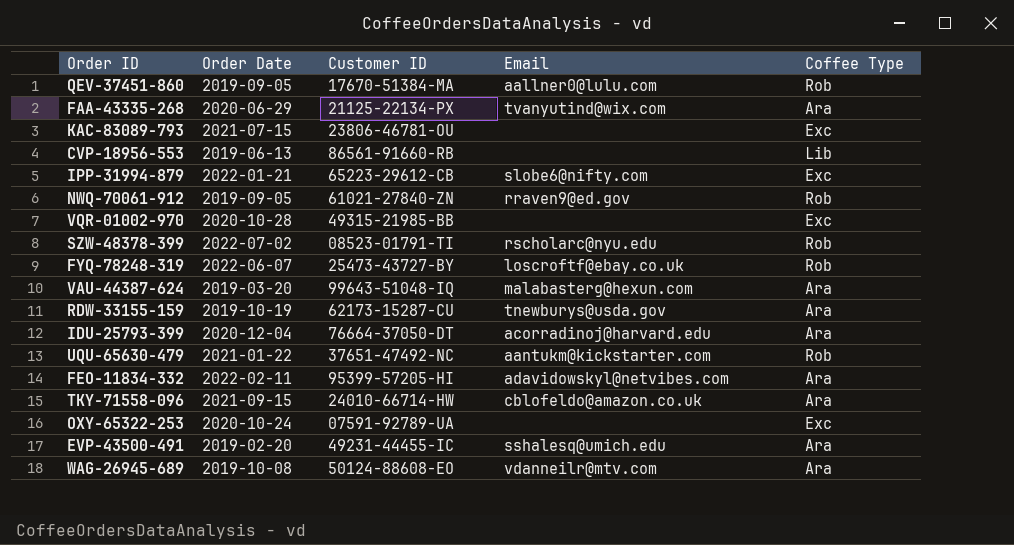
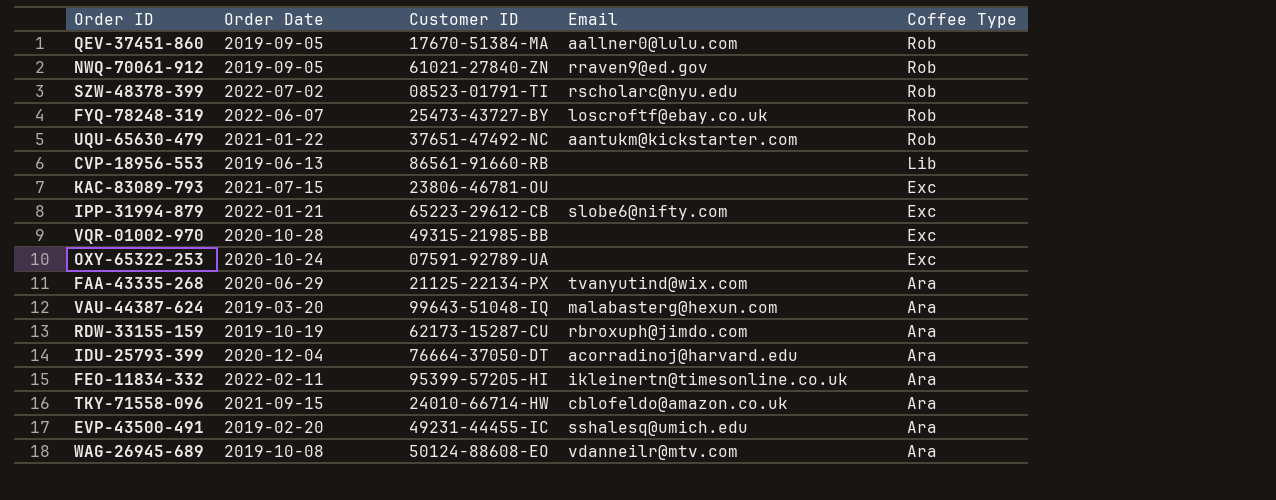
row order: none -> Coffee Type descending
RDW-33155-159 | Email: tnewburys@usda.gov -> rbroxuph@jimdo.com
FEO-11834-332 | Email: adavidowskyl@netvibes.com -> ikleinertn@timesonline.co.uk

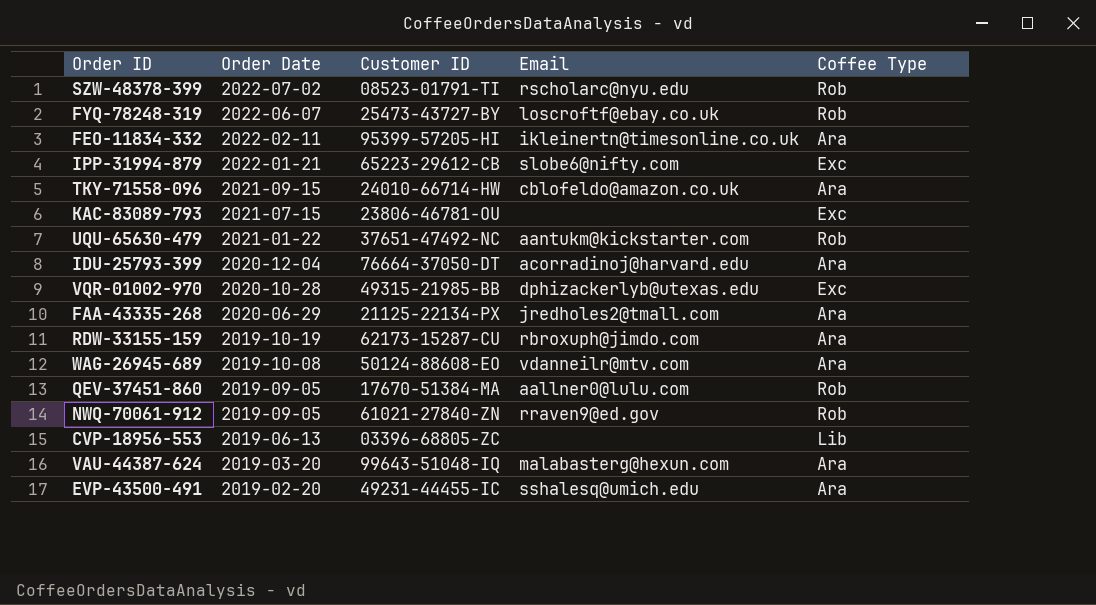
row order: Coffee Type descending -> Order Date descending
row OXY-65322-253: 2020-10-24 | 07591-92789-UA | none | Exc -> none
VQR-01002-970 | Email: none -> dphizackerlyb@utexas.edu
FAA-43335-268 | Email: tvanyutind@wix.com -> jredholes2@tmall.com
CVP-18956-553 | Customer ID: 86561-91660-RB -> 03396-68805-ZC

